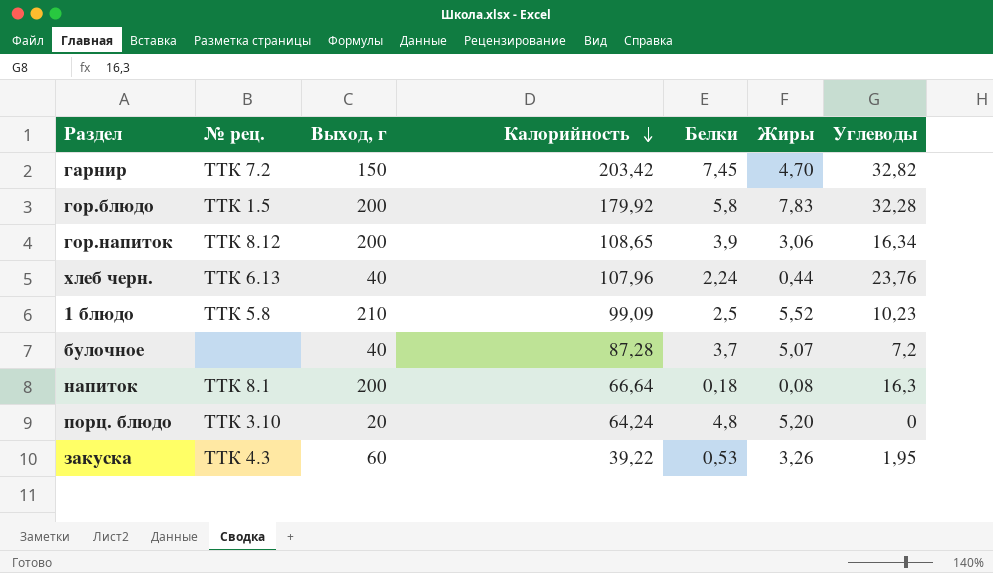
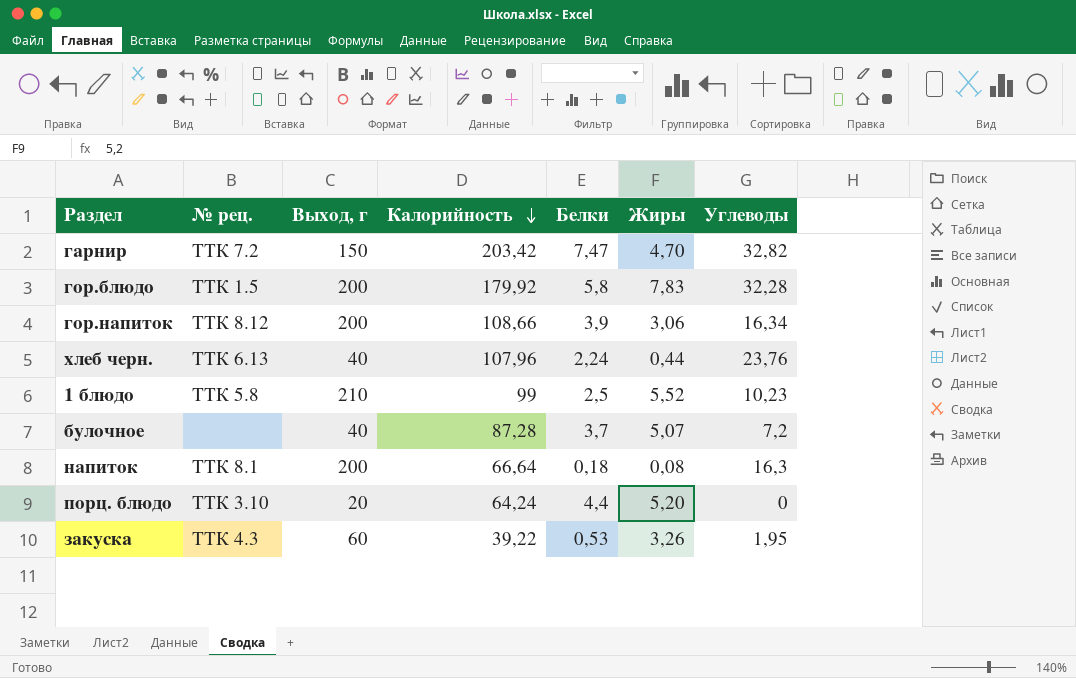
гарнир | Белки: 7,45 -> 7,47
гор.напиток | Калорийность: 108,65 -> 108,66
1 блюдо | Калорийность: 99,09 -> 99
порц. блюдо | Белки: 4,8 -> 4,4

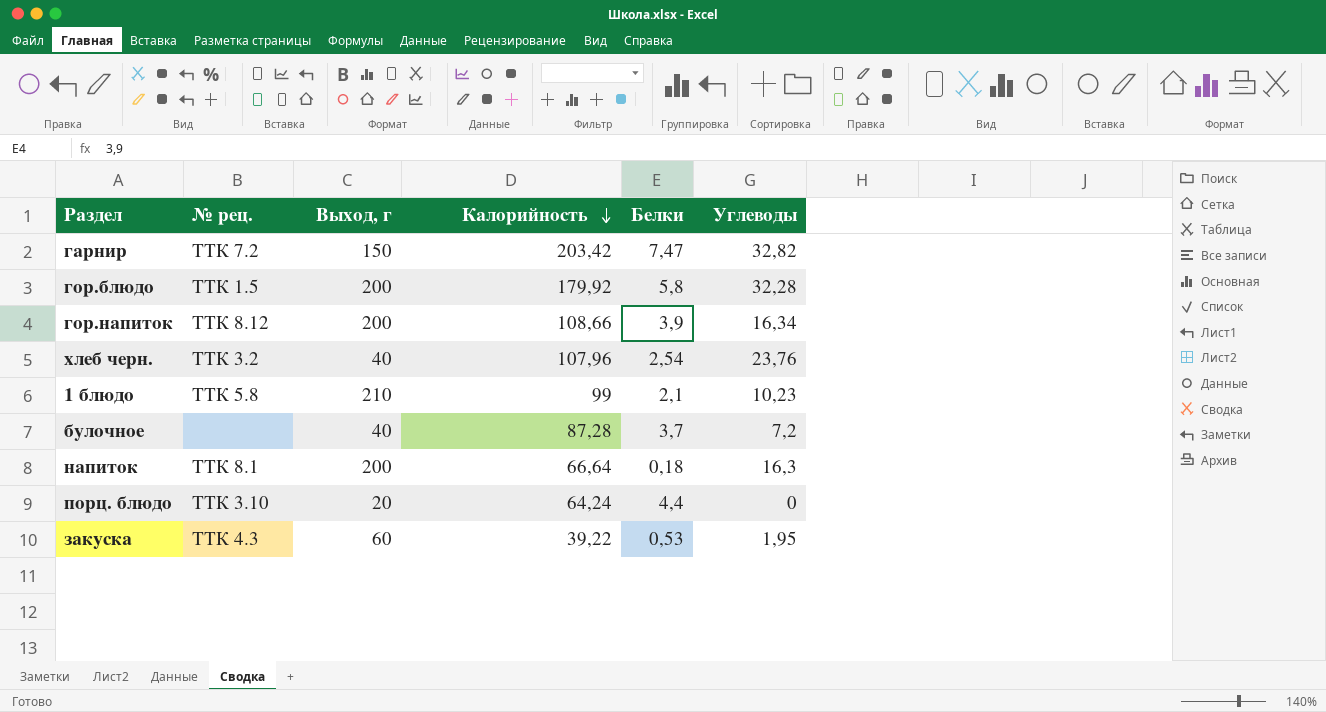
column Жиры | position: 6 -> none
хлеб черн. | № рец.: ТТК 6.13 -> ТТК 3.2
хлеб черн. | Белки: 2,24 -> 2,54
1 блюдо | Белки: 2,5 -> 2,1

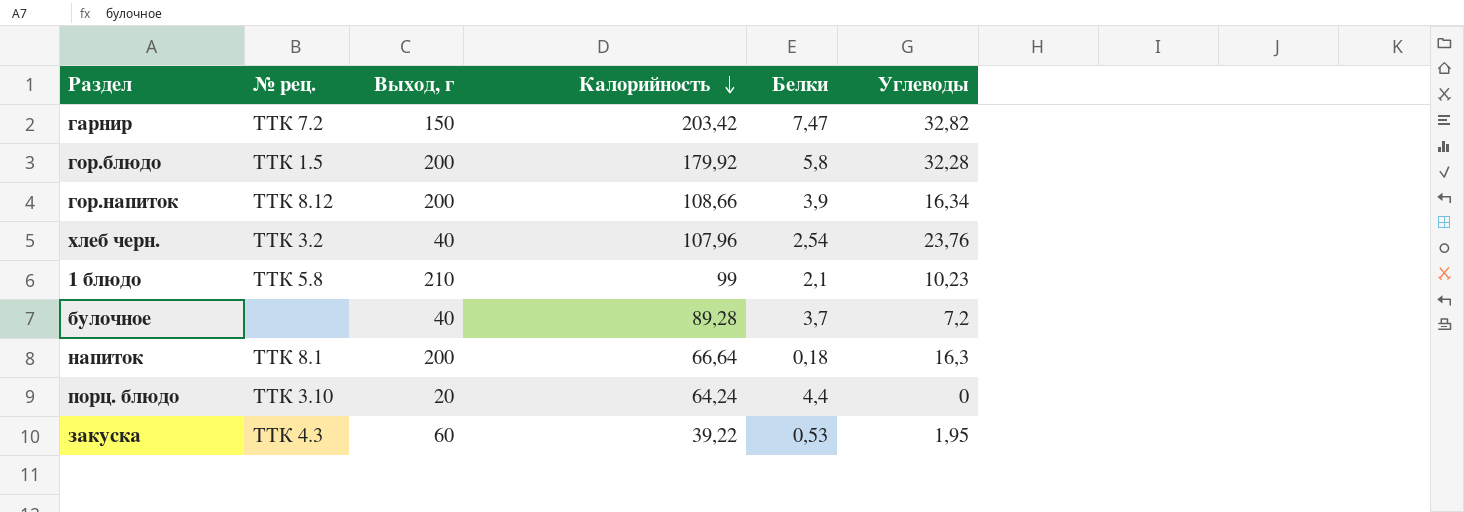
булочное | Калорийность: 87,28 -> 89,28

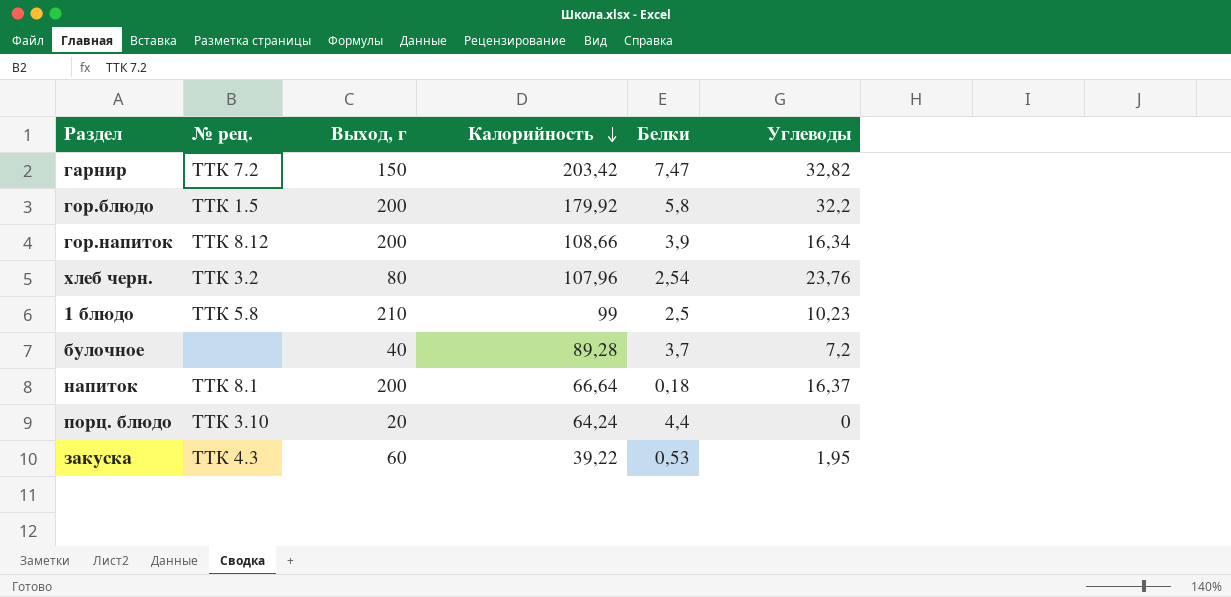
гор.блюдо | Углеводы: 32,28 -> 32,2
хлеб черн. | Выход, г: 40 -> 80
1 блюдо | Белки: 2,1 -> 2,5
напиток | Углеводы: 16,3 -> 16,37

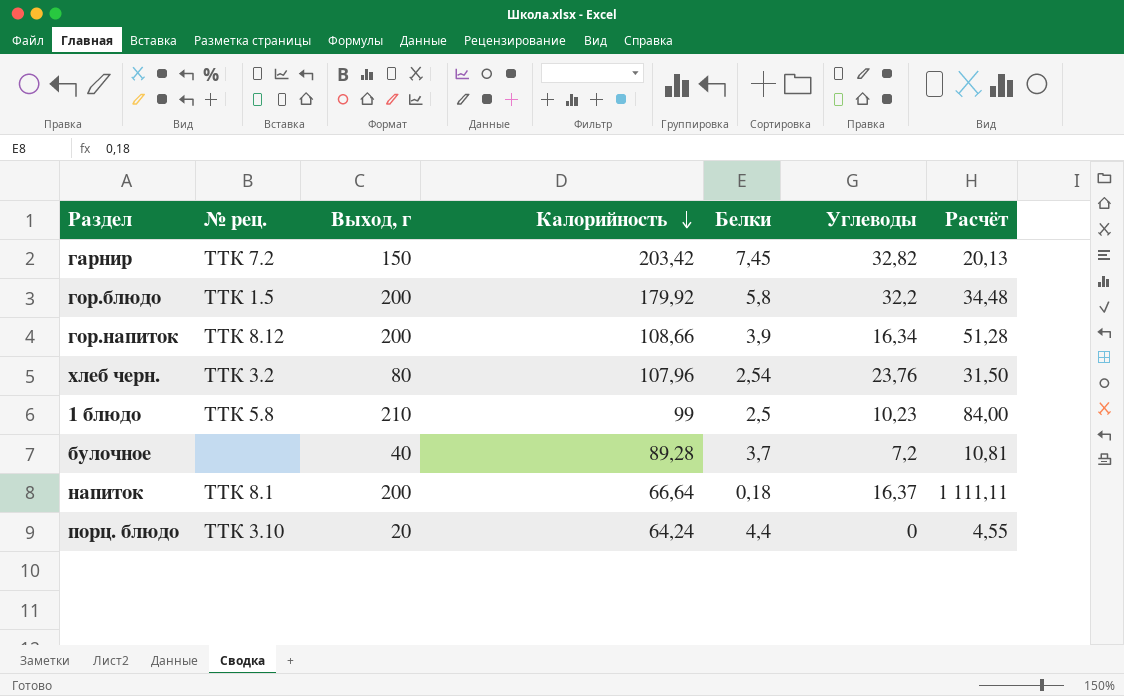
column Расчёт | formula: none -> [Выход, г] / [Белки]
row закуска: ТТК 4.3 | 60 | 39,22 | 0,53 | 1,95 -> none
гарнир | Белки: 7,47 -> 7,45

